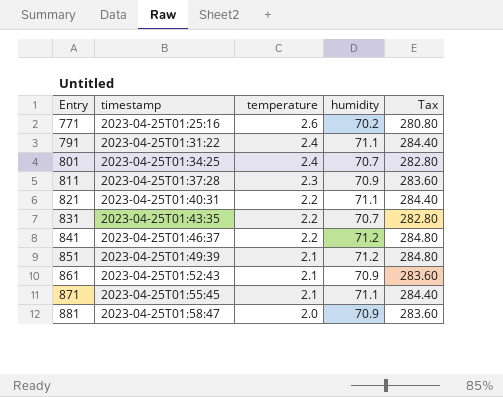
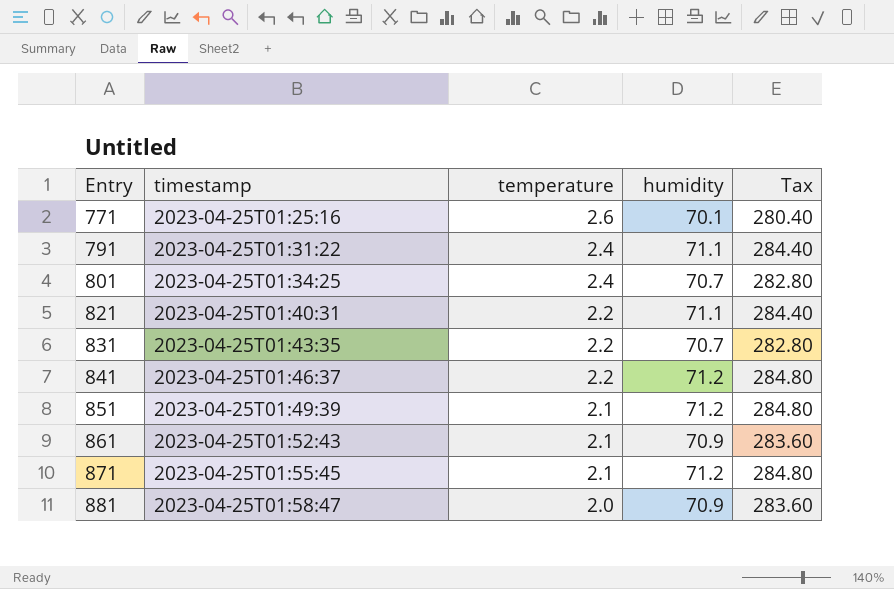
row 811: 2023-04-25T01:37:28 | 2.3 | 70.9 | 283.60 -> none
771 | humidity: 70.2 -> 70.1
771 | Tax: 280.80 -> 280.40
871 | humidity: 71.1 -> 71.2
871 | Tax: 284.40 -> 284.80

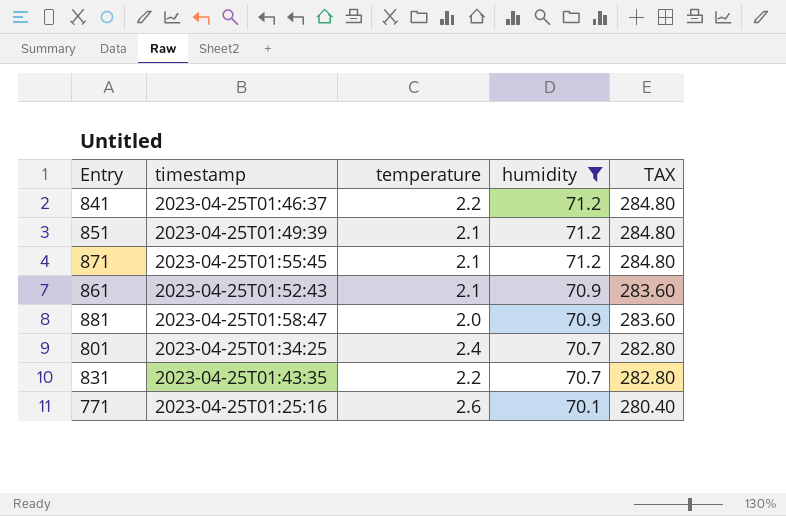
filter: none -> humidity != 71.1
row order: Entry ascending -> humidity descending
column name: Tax -> TAX

